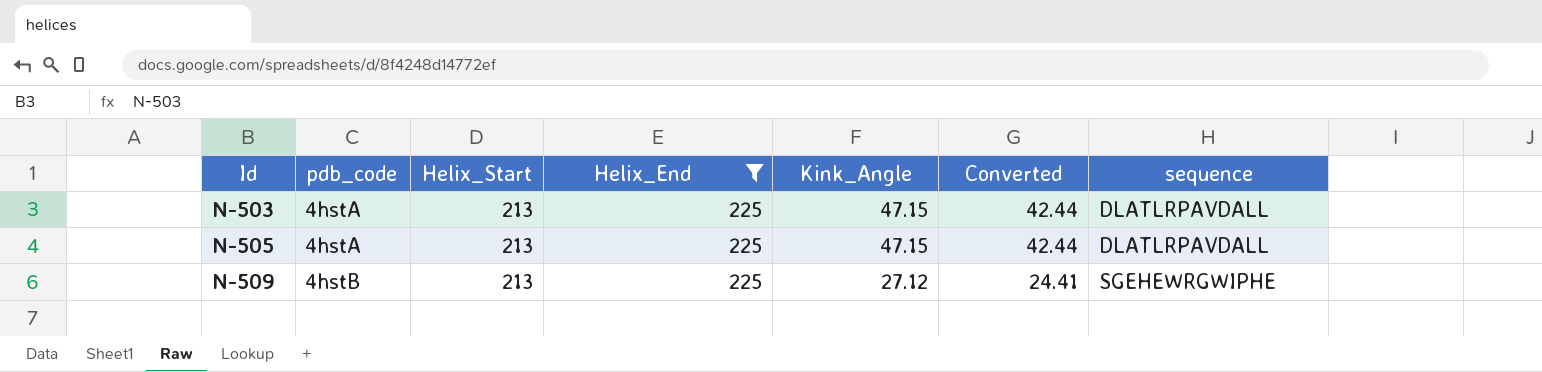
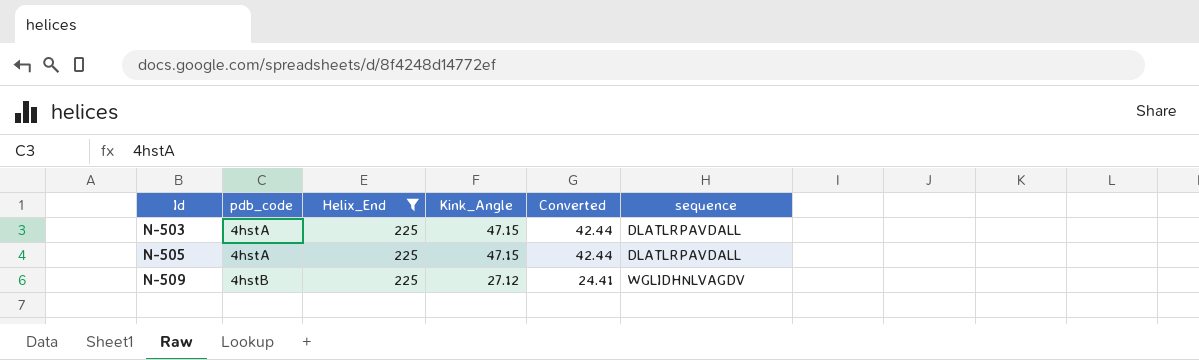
column Helix_Start | position: 3 -> none
N-509 | sequence: SGEHEWRGWIPHE -> WGLIDHNLVAGDV

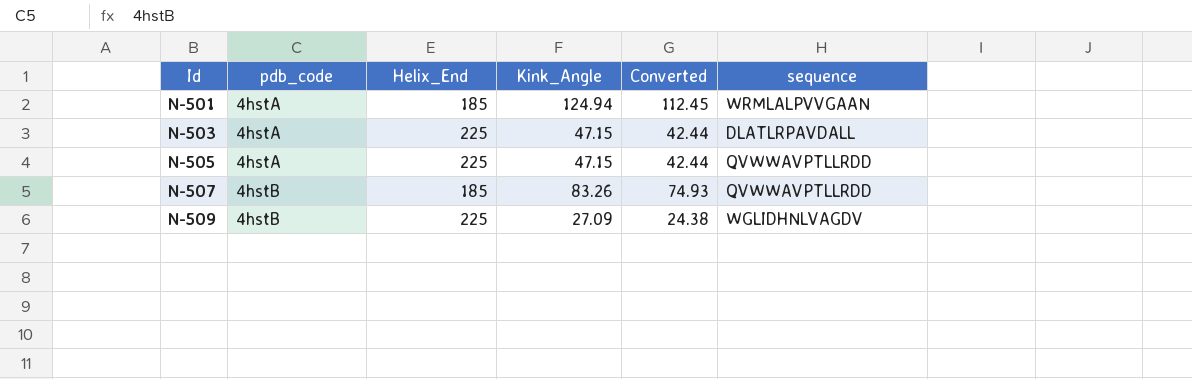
filter: Helix_End = 225 -> none
N-505 | sequence: DLATLRPAVDALL -> QVWWAVPTLLRDD
N-509 | Kink_Angle: 27.12 -> 27.09
N-509 | Converted: 24.41 -> 24.38

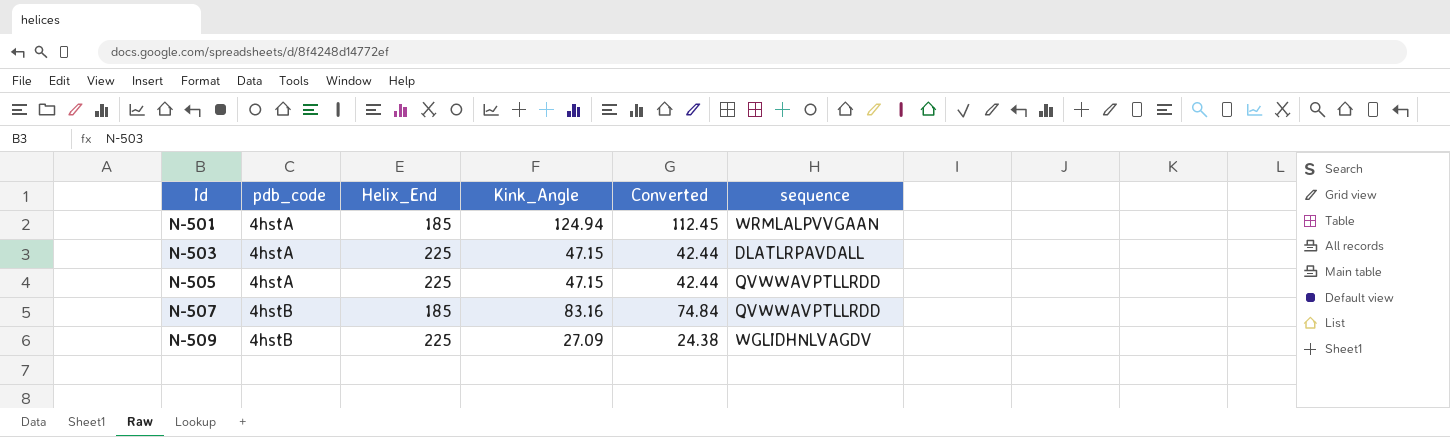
N-507 | Kink_Angle: 83.26 -> 83.16
N-507 | Converted: 74.93 -> 74.84

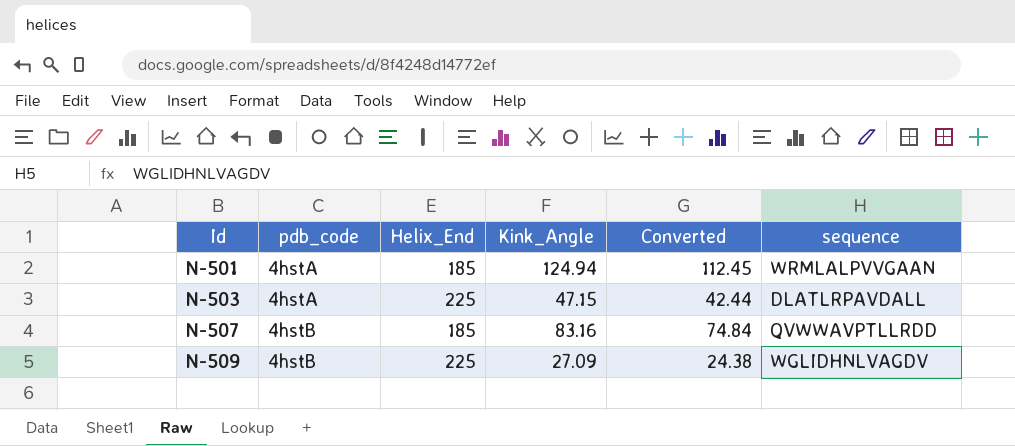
row N-505: 4hstA | 225 | 47.15 | 42.44 | QVWWAVPTLLRDD -> none

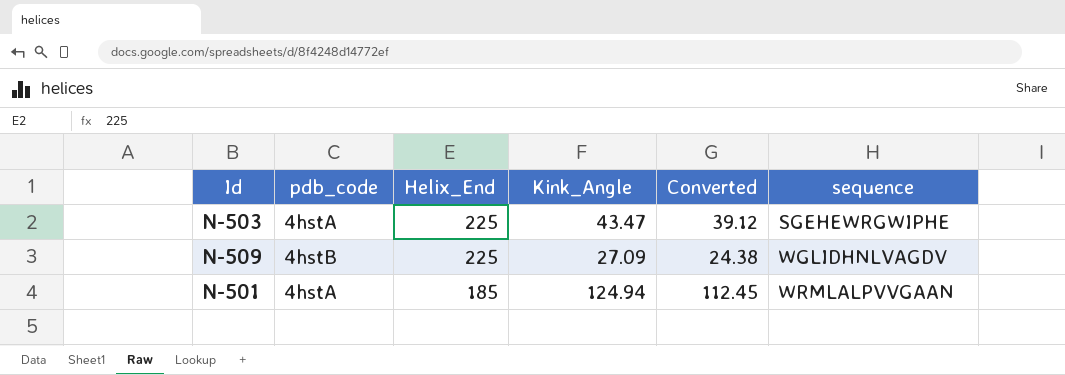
row order: Id ascending -> Helix_End descending
row N-507: 4hstB | 185 | 83.16 | 74.84 | QVWWAVPTLLRDD -> none
N-503 | Kink_Angle: 47.15 -> 43.47
N-503 | Converted: 42.44 -> 39.12
N-503 | sequence: DLATLRPAVDALL -> SGEHEWRGWIPHE

